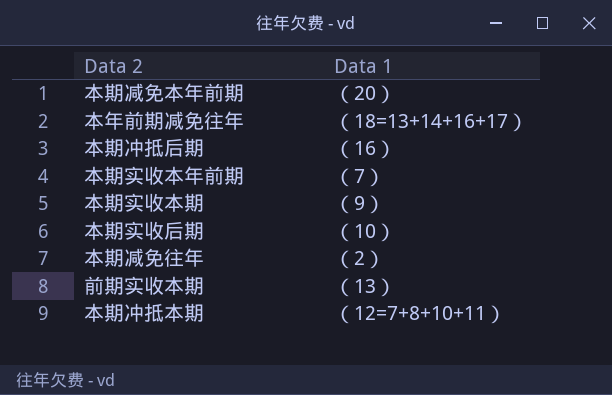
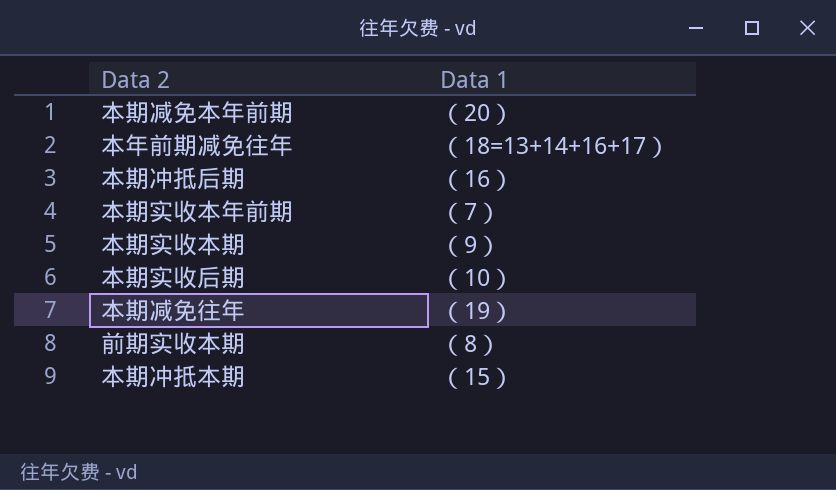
本期减免往年 | Data 1: （2） -> （19）
前期实收本期 | Data 1: （13） -> （8）
本期冲抵本期 | Data 1: （12=7+8+10+11） -> （15）

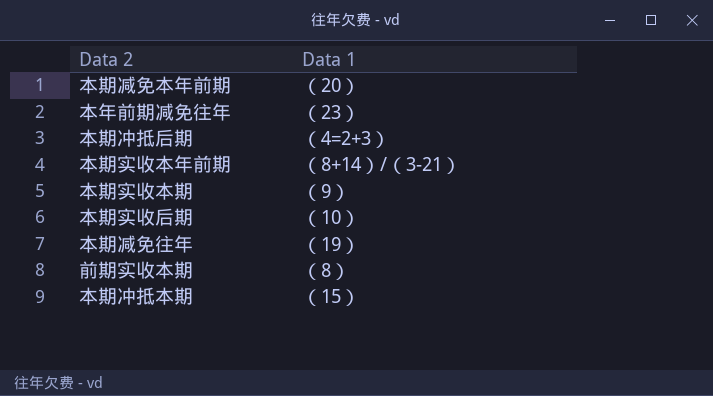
本年前期减免往年 | Data 1: （18=13+14+16+17） -> （23）
本期冲抵后期 | Data 1: （16） -> （4=2+3）
本期实收本年前期 | Data 1: （7） -> （8+14）/（3-21）

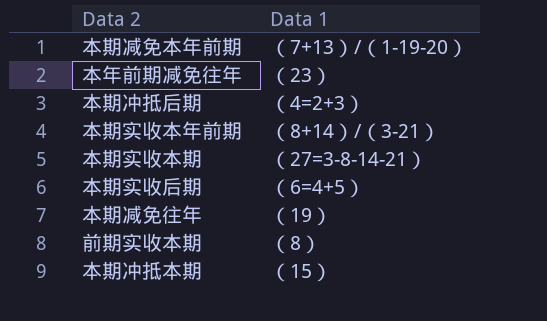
本期减免本年前期 | Data 1: （20） -> （7+13）/（1-19-20）
本期实收本期 | Data 1: （9） -> （27=3-8-14-21）
本期实收后期 | Data 1: （10） -> （6=4+5）

